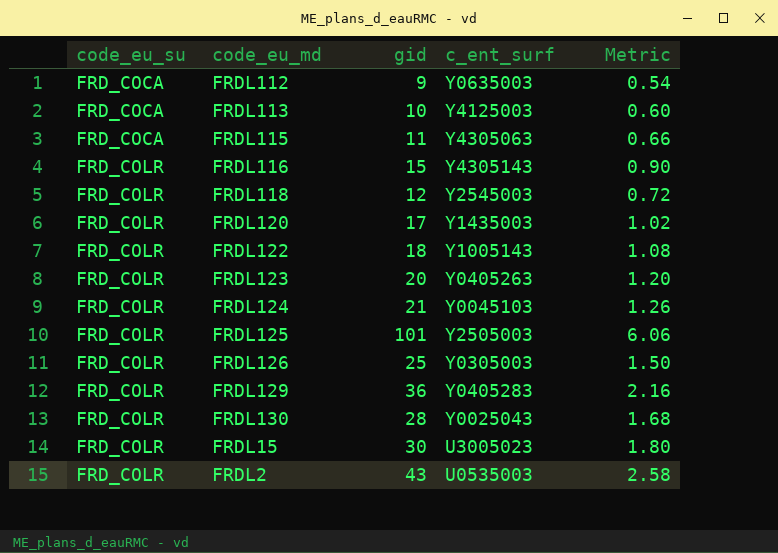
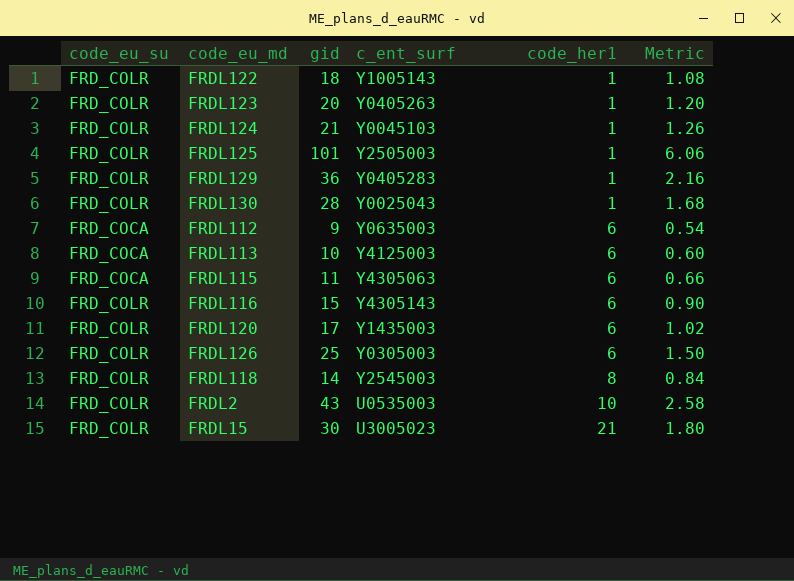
row order: code_eu_su ascending -> code_her1 ascending
column code_her1 | position: none -> 5
FRDL118 | gid: 12 -> 14
FRDL118 | Metric: 0.72 -> 0.84

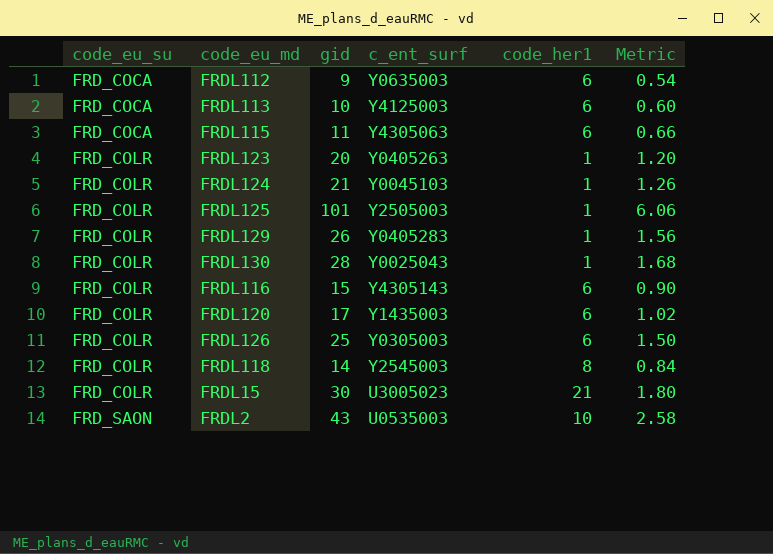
row order: code_her1 ascending -> code_eu_su ascending
row FRDL122: FRD_COLR | 18 | Y1005143 | 1 | 1.08 -> none
FRDL129 | gid: 36 -> 26
FRDL129 | Metric: 2.16 -> 1.56
FRDL2 | code_eu_su: FRD_COLR -> FRD_SAON

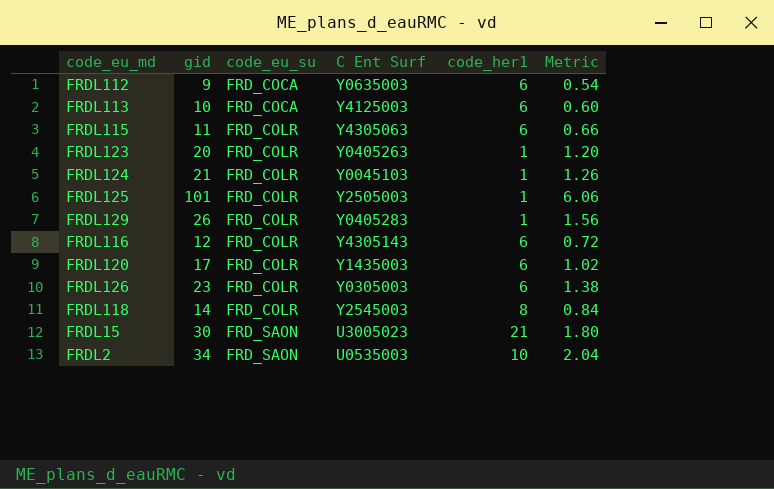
column code_eu_su | position: 1 -> 3
column name: c_ent_surf -> C Ent Surf
row FRDL130: FRD_COLR | 28 | Y0025043 | 1 | 1.68 -> none
FRDL115 | code_eu_su: FRD_COCA -> FRD_COLR
FRDL116 | gid: 15 -> 12
FRDL116 | Metric: 0.90 -> 0.72
FRDL126 | gid: 25 -> 23
FRDL126 | Metric: 1.50 -> 1.38
FRDL15 | code_eu_su: FRD_COLR -> FRD_SAON
FRDL2 | gid: 43 -> 34
FRDL2 | Metric: 2.58 -> 2.04

